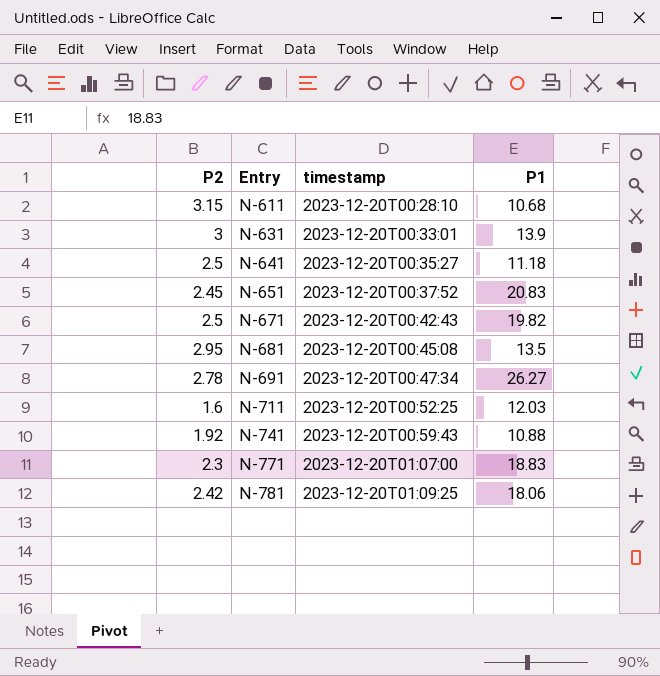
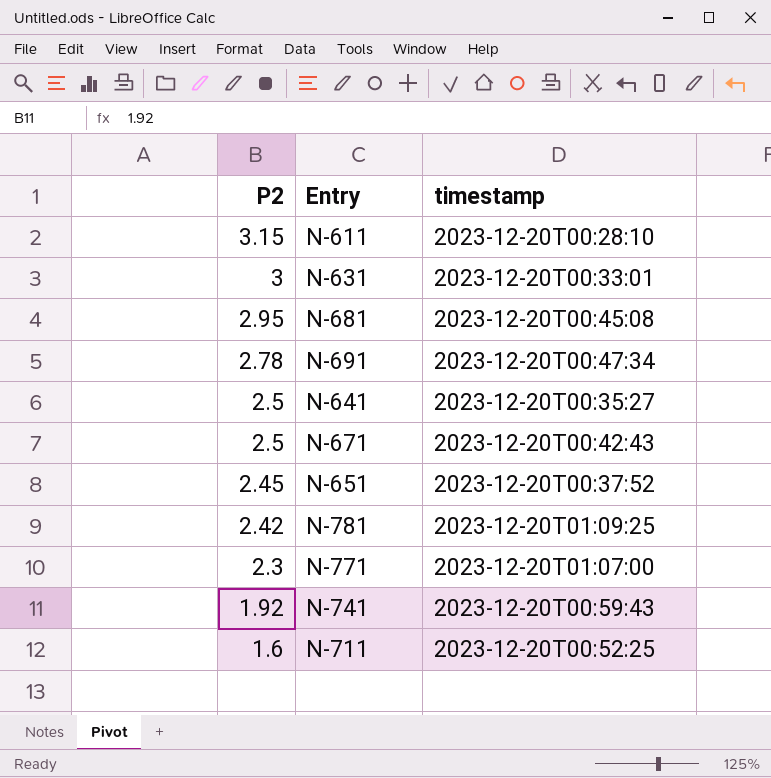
row order: Entry ascending -> P2 descending
column P1 | position: 4 -> none

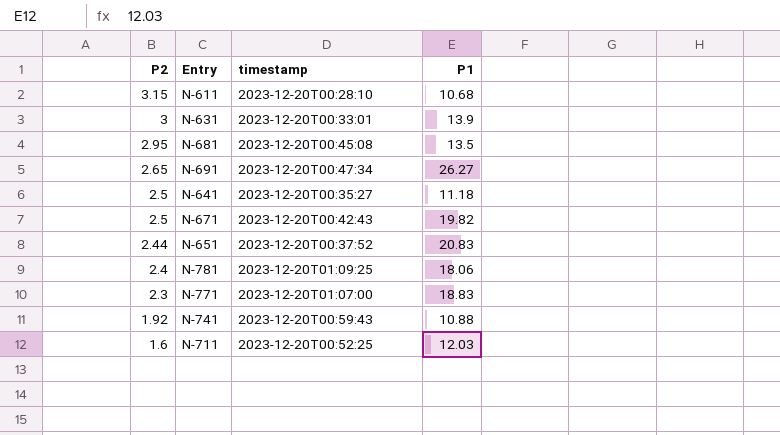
column P1 | position: none -> 4
N-691 | P2: 2.78 -> 2.65
N-651 | P2: 2.45 -> 2.44
N-781 | P2: 2.42 -> 2.4

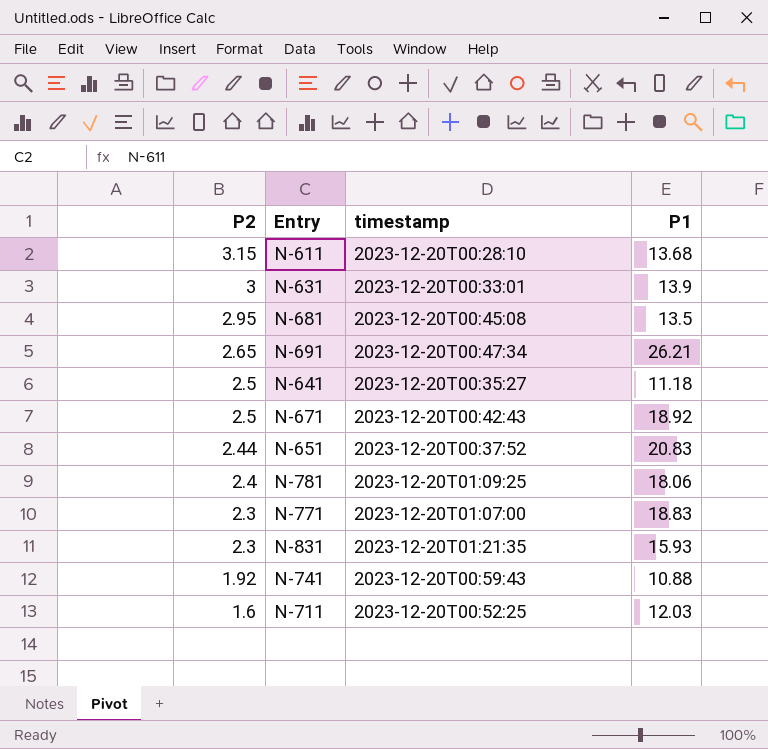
N-611 | P1: 10.68 -> 13.68
N-691 | P1: 26.27 -> 26.21
N-671 | P1: 19.82 -> 18.92
row N-831: none -> 2.3 | 2023-12-20T01:21:35 | 15.93

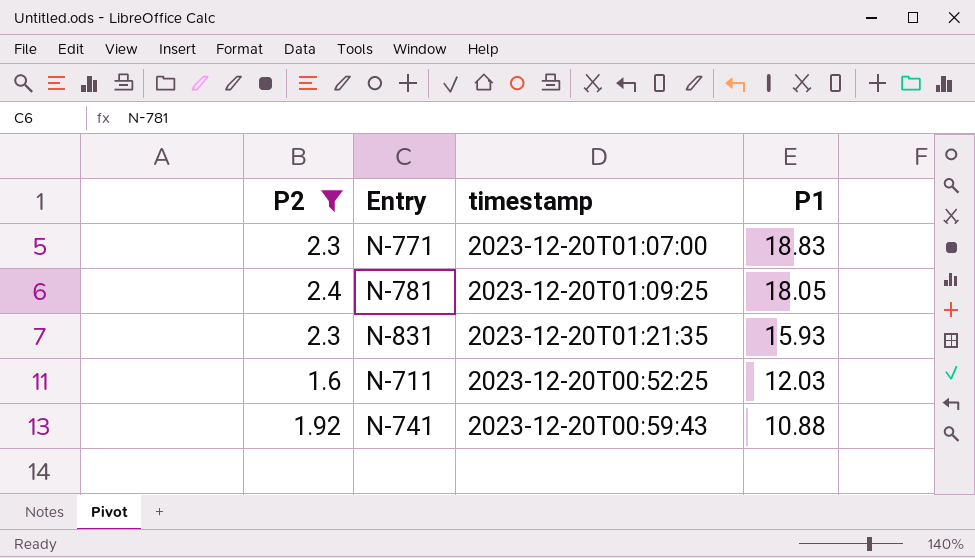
filter: none -> P2 <= 2.4
row order: P2 descending -> P1 descending
N-781 | P1: 18.06 -> 18.05

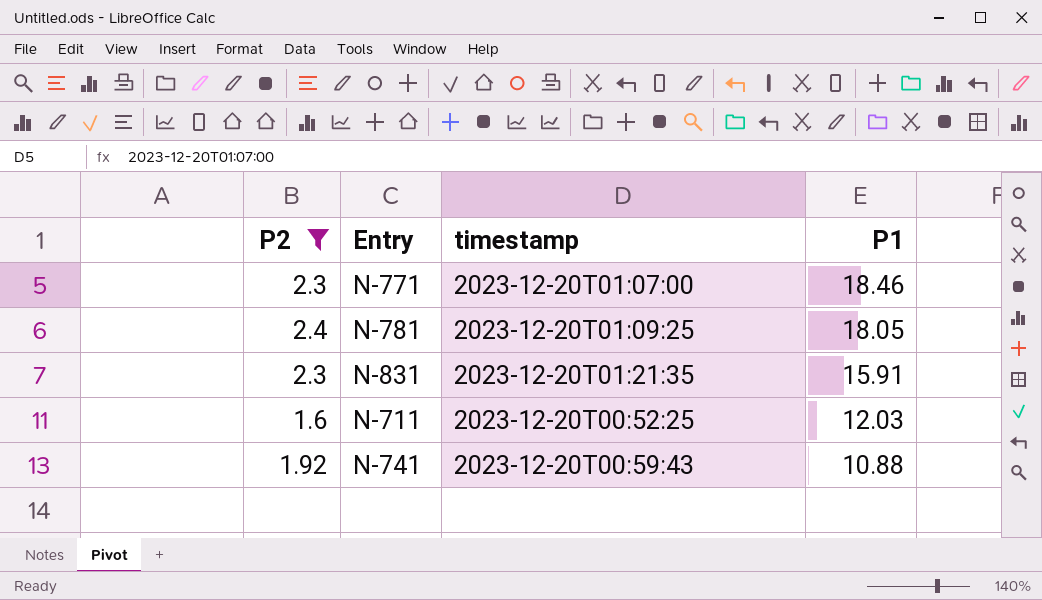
N-771 | P1: 18.83 -> 18.46
N-831 | P1: 15.93 -> 15.91

